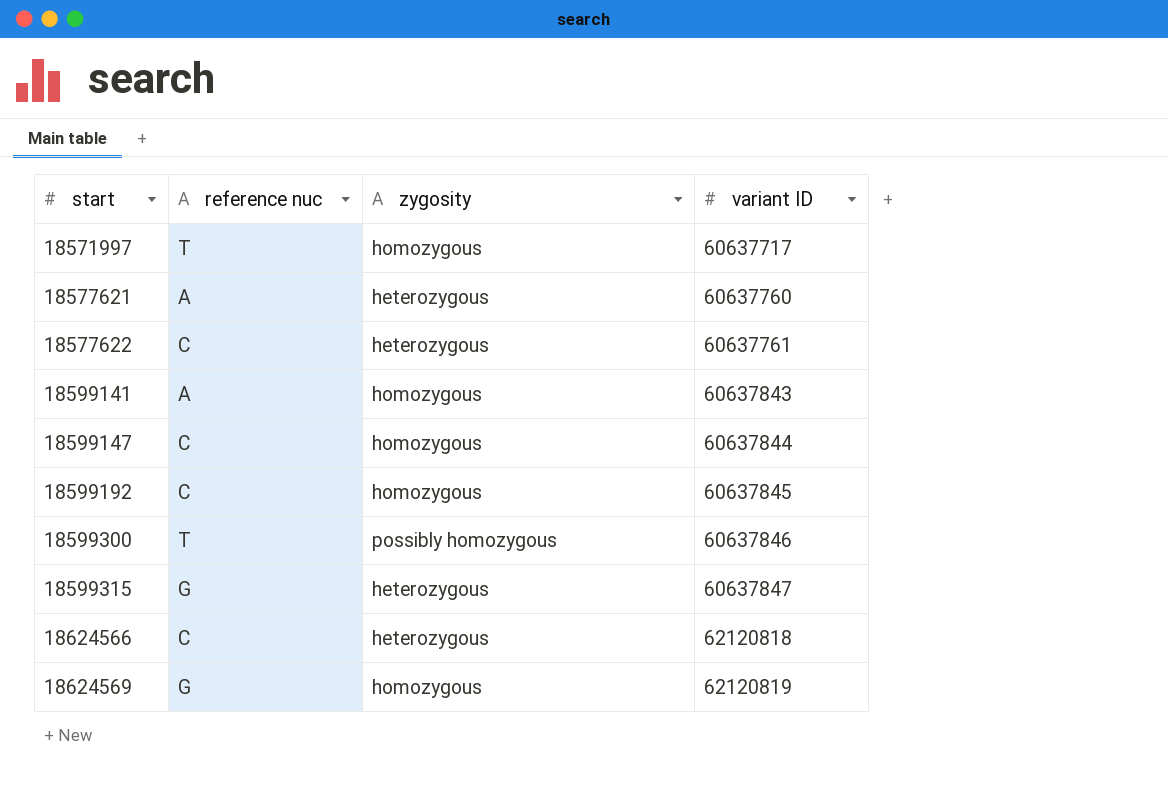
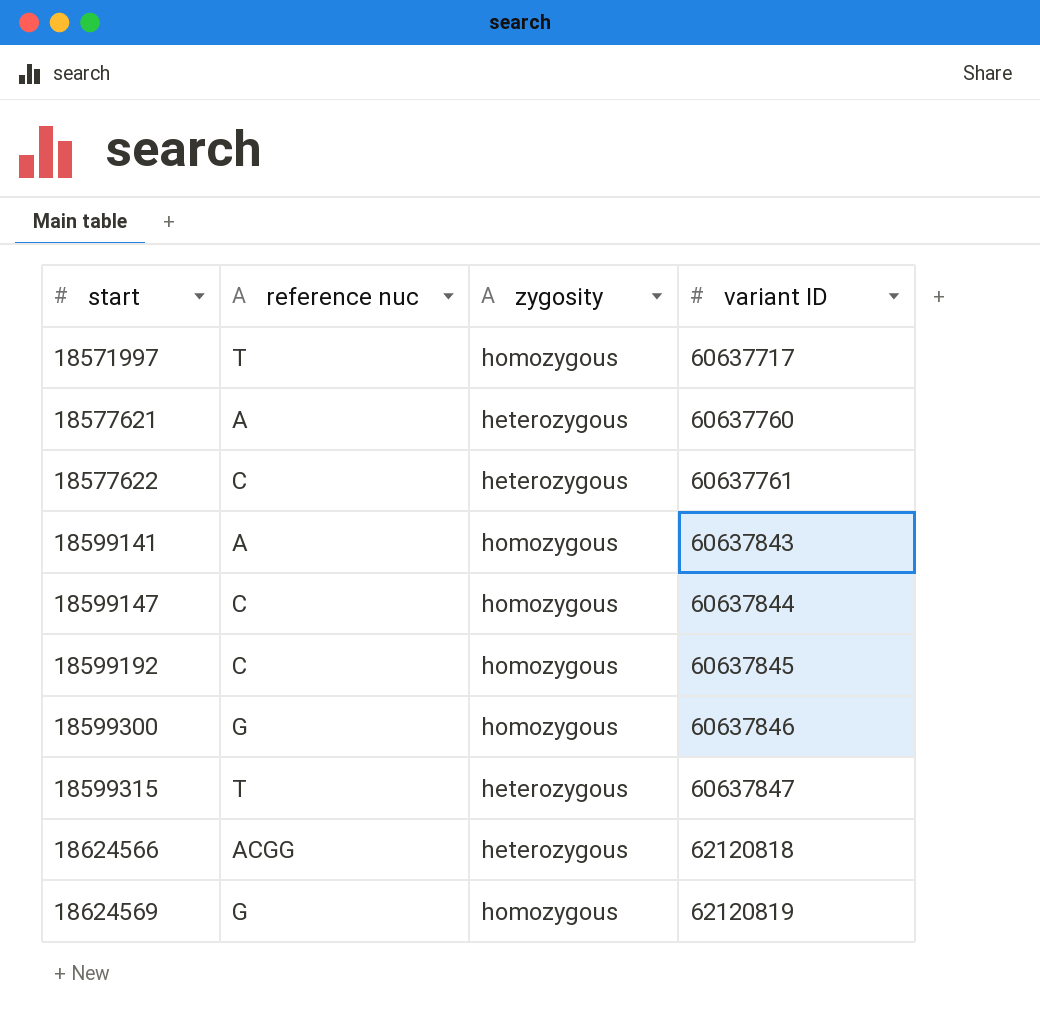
18599300 | reference nuc: T -> G
18599300 | zygosity: possibly homozygous -> homozygous
18599315 | reference nuc: G -> T
18624566 | reference nuc: C -> ACGG

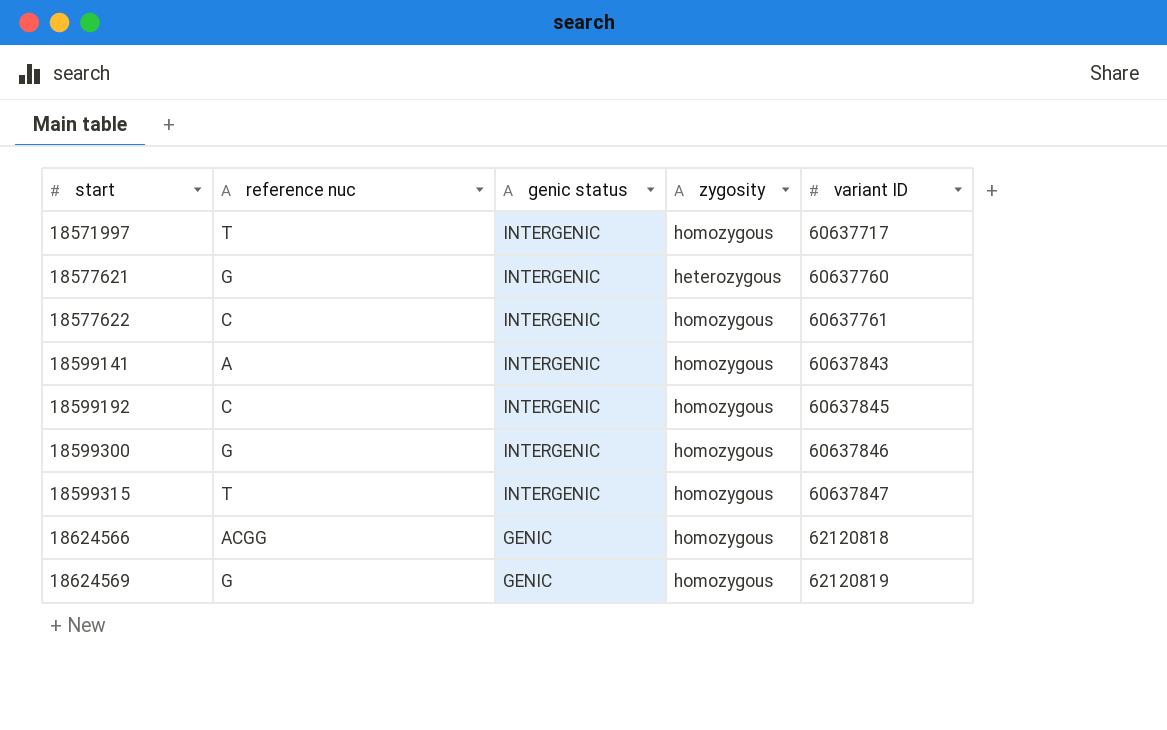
column genic status | position: none -> 3
row 18599147: C | homozygous | 60637844 -> none
18577621 | reference nuc: A -> G
18577622 | zygosity: heterozygous -> homozygous
18599315 | zygosity: heterozygous -> homozygous
18624566 | zygosity: heterozygous -> homozygous

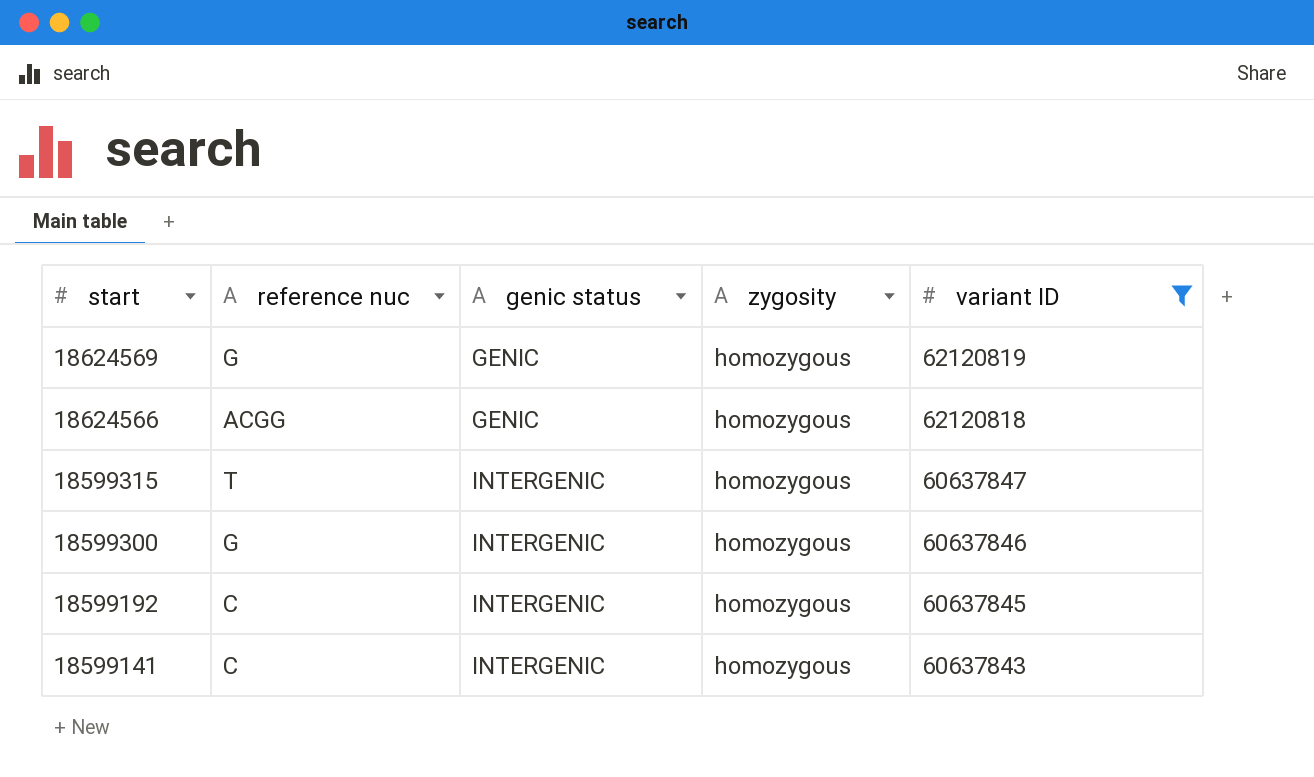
filter: none -> variant ID >= 60637843
row order: start ascending -> start descending
18599141 | reference nuc: A -> C

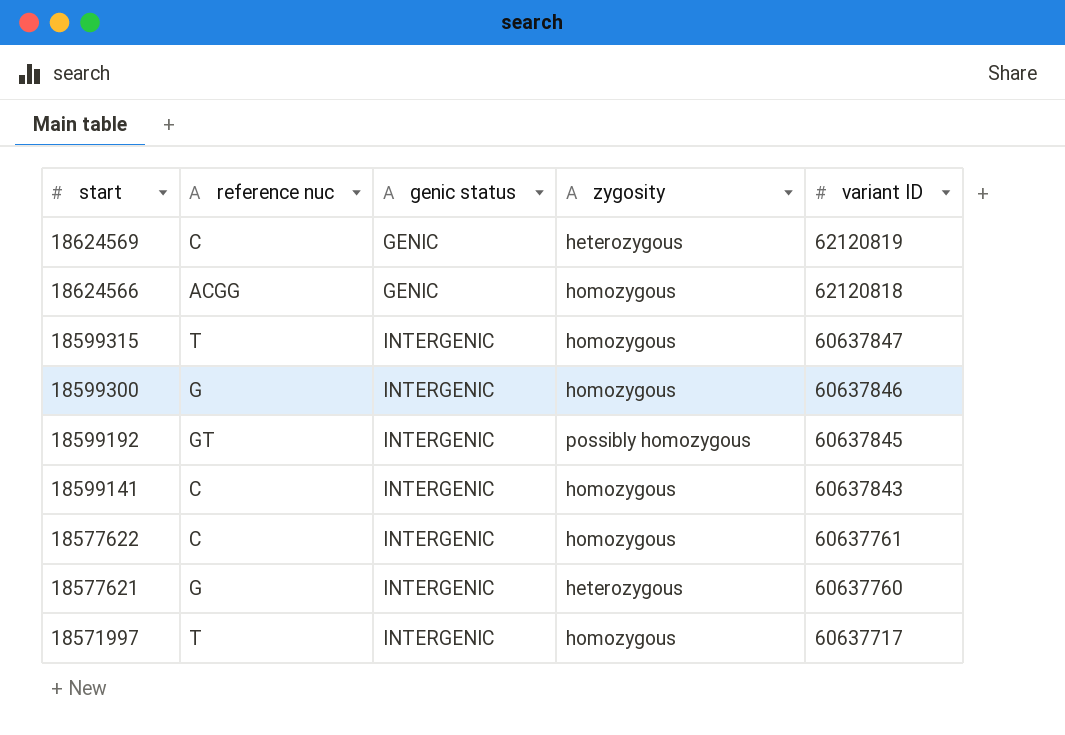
filter: variant ID >= 60637843 -> none
18624569 | reference nuc: G -> C
18624569 | zygosity: homozygous -> heterozygous
18599192 | reference nuc: C -> GT
18599192 | zygosity: homozygous -> possibly homozygous

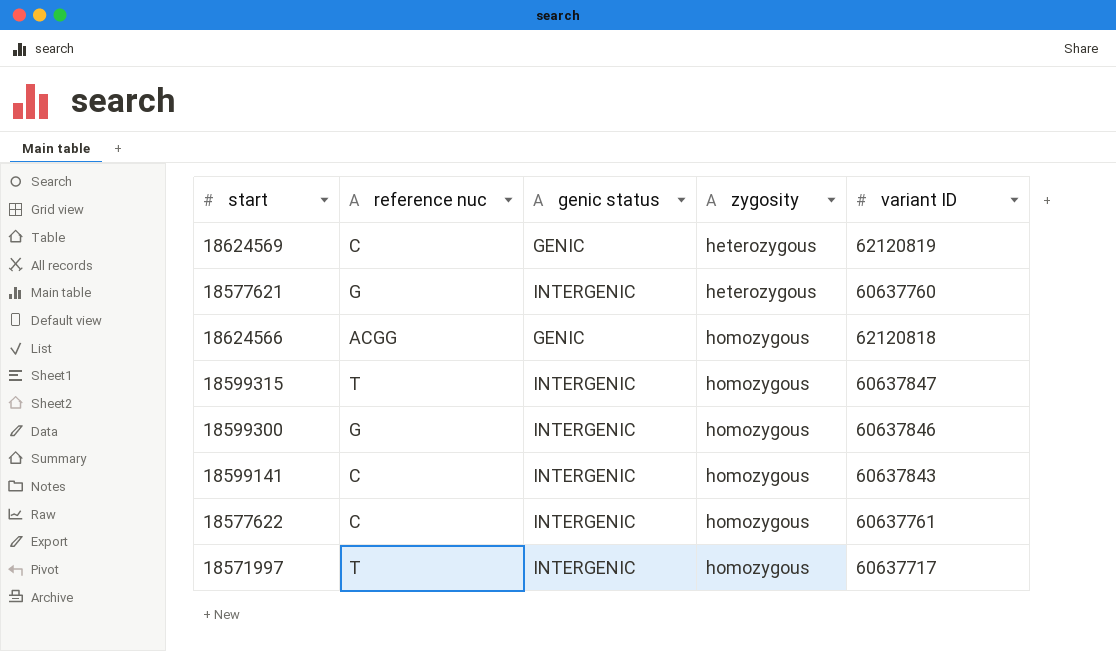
row order: start descending -> zygosity ascending
row 18599192: GT | INTERGENIC | possibly homozygous | 60637845 -> none

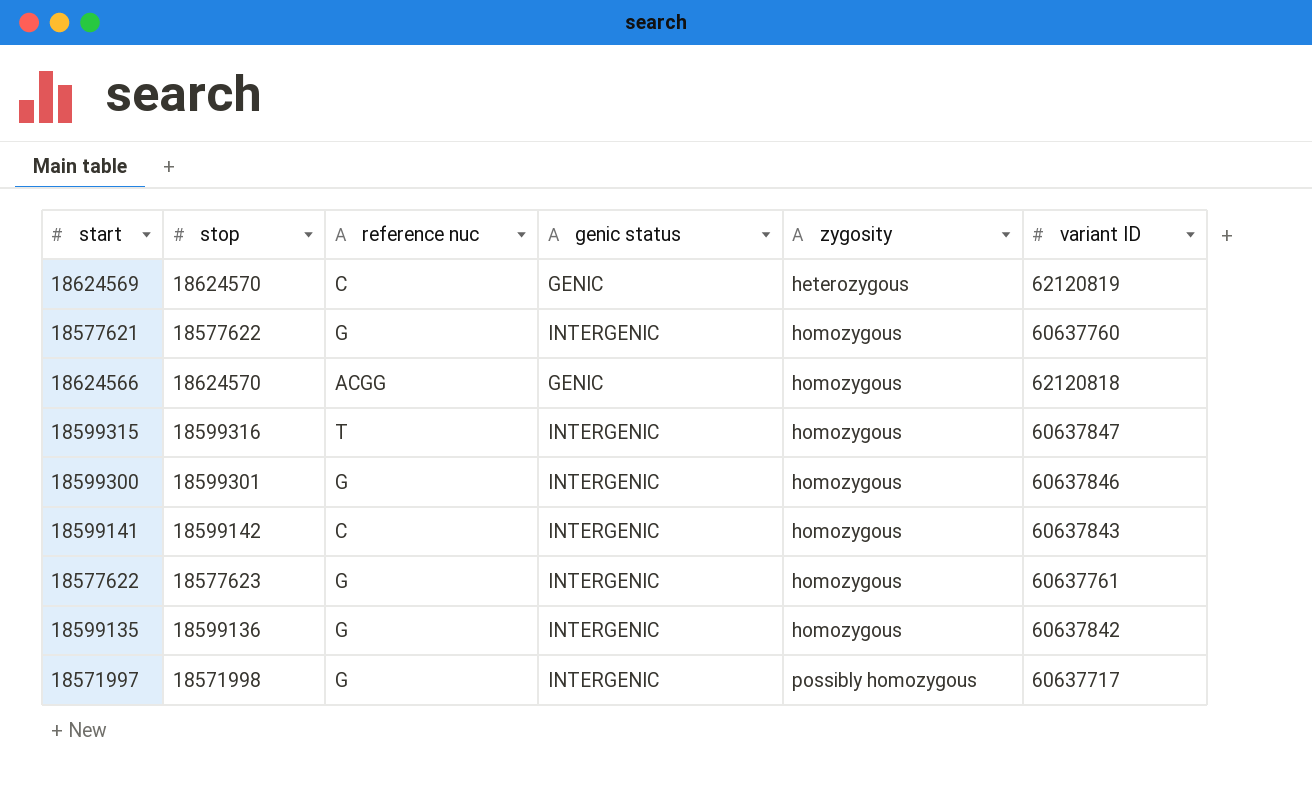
column stop | position: none -> 2
18577621 | zygosity: heterozygous -> homozygous
18577622 | reference nuc: C -> G
row 18599135: none -> 18599136 | G | INTERGENIC | homozygous | 60637842
18571997 | reference nuc: T -> G
18571997 | zygosity: homozygous -> possibly homozygous

